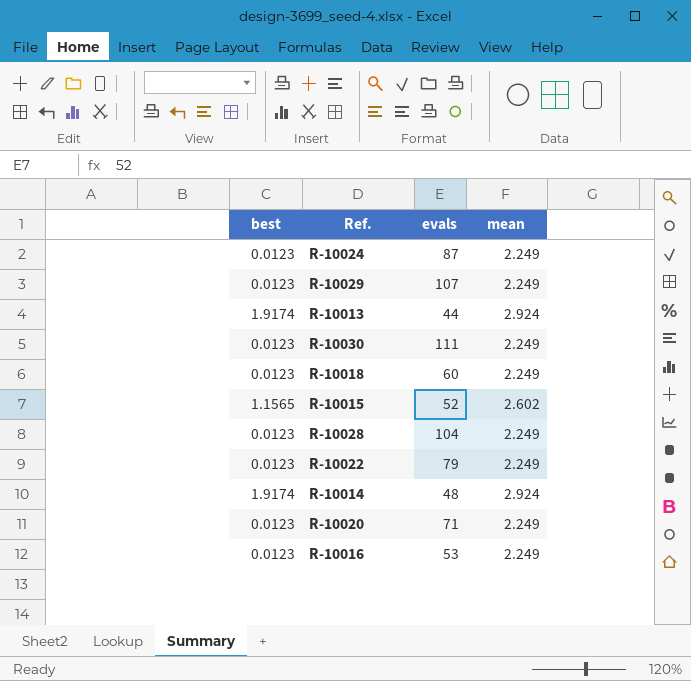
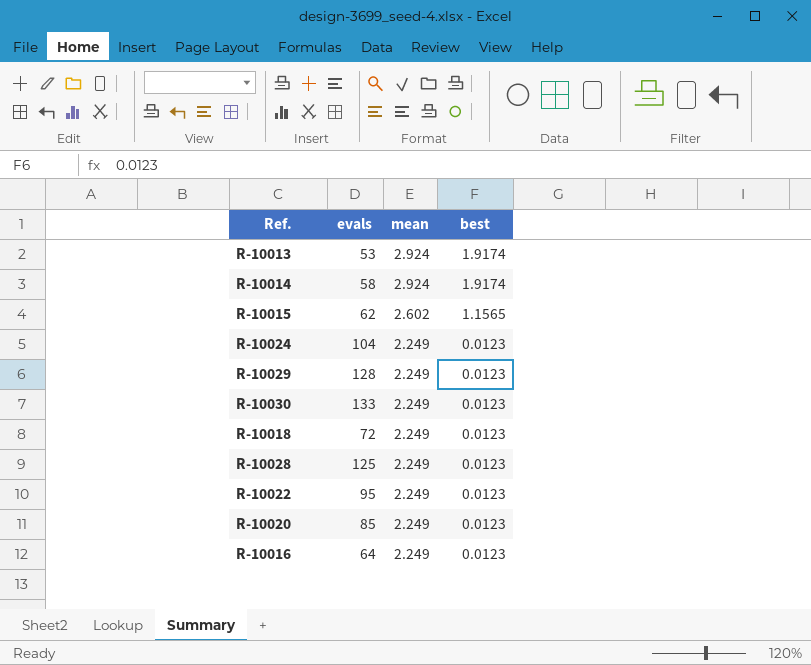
row order: none -> mean descending
column best | position: 1 -> 4
R-10013 | evals: 44 -> 53
R-10014 | evals: 48 -> 58
R-10015 | evals: 52 -> 62
R-10024 | evals: 87 -> 104
R-10029 | evals: 107 -> 128
R-10030 | evals: 111 -> 133
R-10018 | evals: 60 -> 72
R-10028 | evals: 104 -> 125
R-10022 | evals: 79 -> 95
R-10020 | evals: 71 -> 85
R-10016 | evals: 53 -> 64

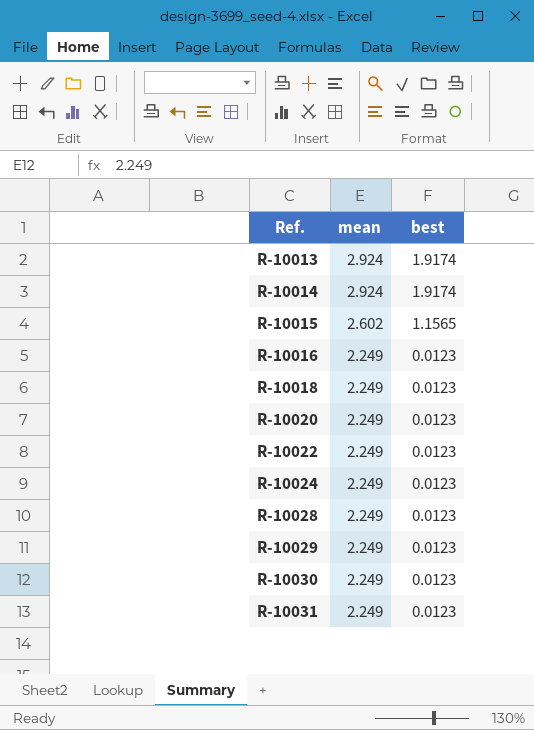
row order: mean descending -> Ref. ascending
column evals | position: 2 -> none
row R-10031: none -> 2.249 | 0.0123

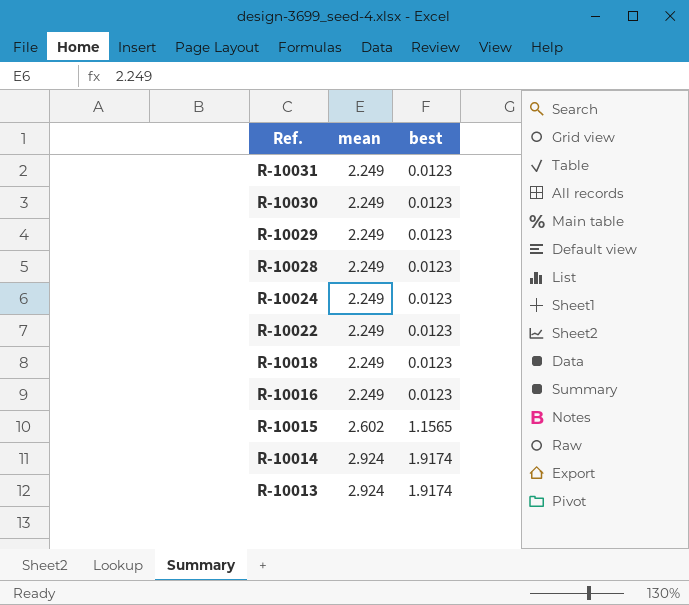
row order: Ref. ascending -> Ref. descending
row R-10020: 2.249 | 0.0123 -> none

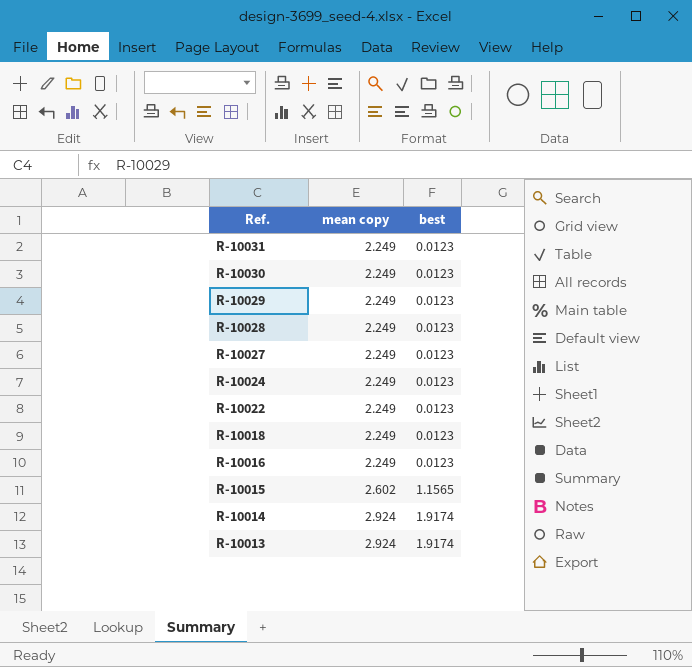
column name: mean -> mean copy
row R-10027: none -> 2.249 | 0.0123

